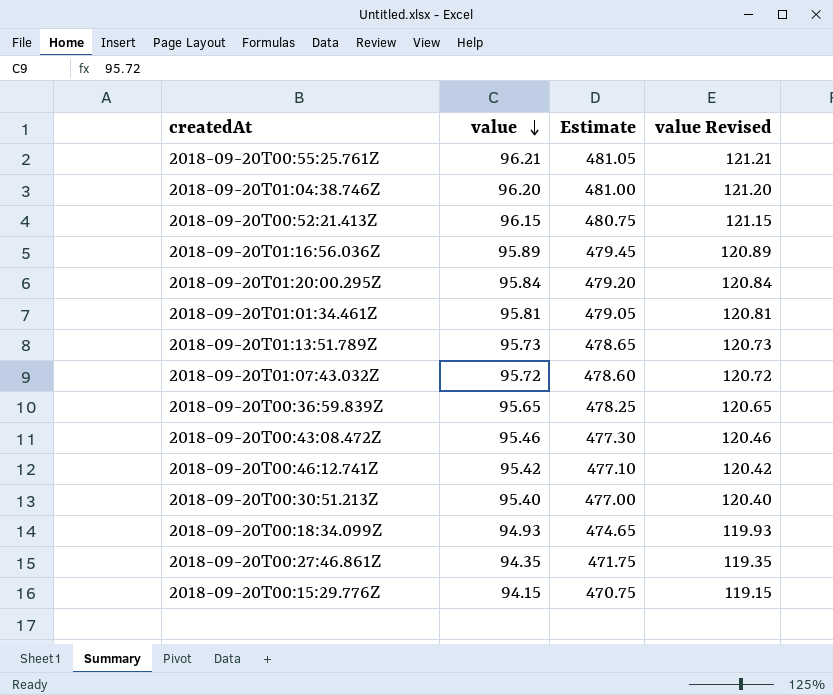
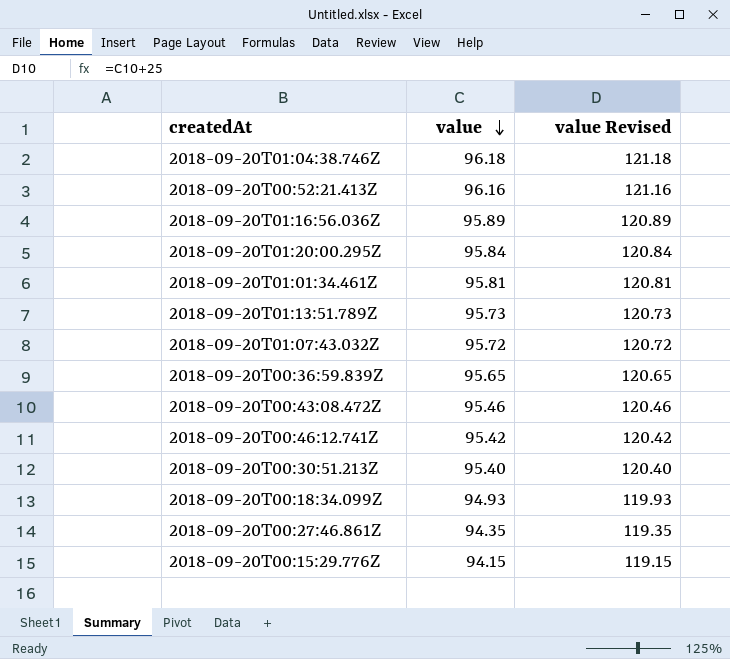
column Estimate | formula: [value] * 5 -> none
row 2018-09-20T00:55:25.761Z: 96.21 | 481.05 | 121.21 -> none
2018-09-20T01:04:38.746Z | value: 96.20 -> 96.18
2018-09-20T01:04:38.746Z | value Revised: 121.20 -> 121.18
2018-09-20T00:52:21.413Z | value: 96.15 -> 96.16
2018-09-20T00:52:21.413Z | value Revised: 121.15 -> 121.16

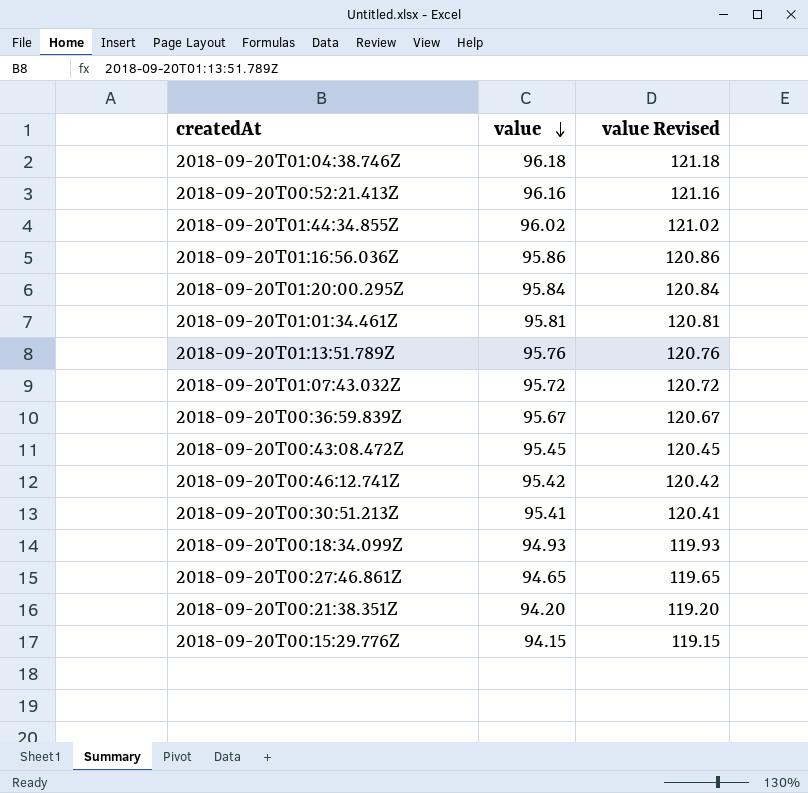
row 2018-09-20T01:44:34.855Z: none -> 96.02 | 121.02
2018-09-20T01:16:56.036Z | value: 95.89 -> 95.86
2018-09-20T01:16:56.036Z | value Revised: 120.89 -> 120.86
2018-09-20T01:13:51.789Z | value: 95.73 -> 95.76
2018-09-20T01:13:51.789Z | value Revised: 120.73 -> 120.76
2018-09-20T00:36:59.839Z | value: 95.65 -> 95.67
2018-09-20T00:36:59.839Z | value Revised: 120.65 -> 120.67
2018-09-20T00:43:08.472Z | value: 95.46 -> 95.45
2018-09-20T00:43:08.472Z | value Revised: 120.46 -> 120.45
2018-09-20T00:30:51.213Z | value: 95.40 -> 95.41
2018-09-20T00:30:51.213Z | value Revised: 120.40 -> 120.41
2018-09-20T00:27:46.861Z | value: 94.35 -> 94.65
2018-09-20T00:27:46.861Z | value Revised: 119.35 -> 119.65
row 2018-09-20T00:21:38.351Z: none -> 94.20 | 119.20

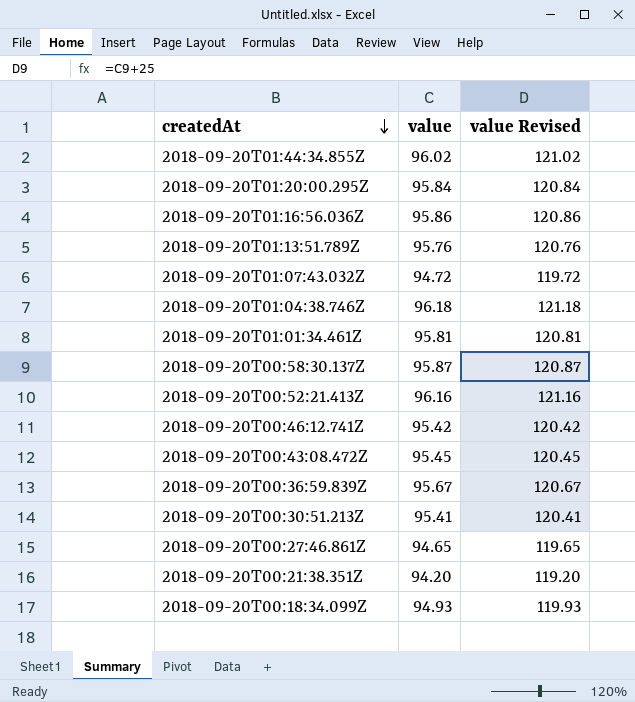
row order: value descending -> createdAt descending
row 2018-09-20T00:15:29.776Z: 94.15 | 119.15 -> none
2018-09-20T01:07:43.032Z | value: 95.72 -> 94.72
2018-09-20T01:07:43.032Z | value Revised: 120.72 -> 119.72
row 2018-09-20T00:58:30.137Z: none -> 95.87 | 120.87

